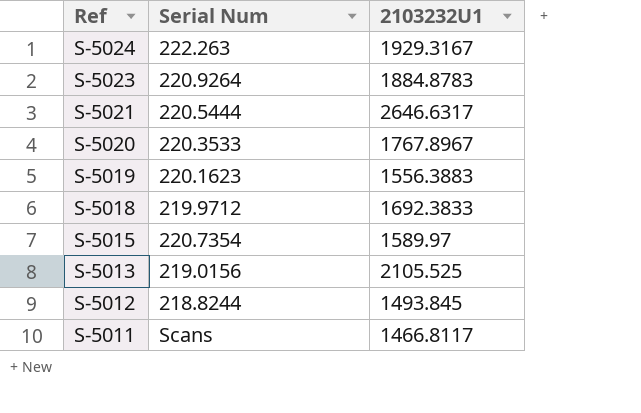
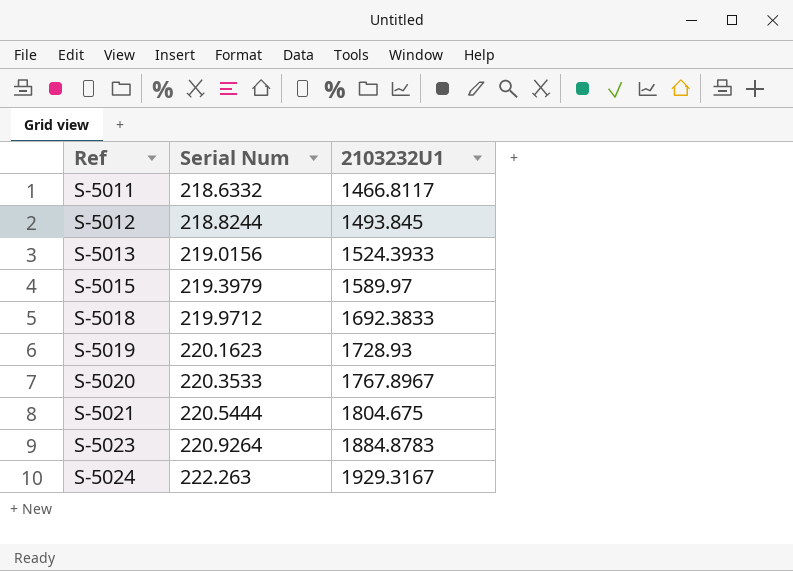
row order: Ref descending -> Ref ascending
S-5011 | Serial Num: Scans -> 218.6332
S-5013 | 2103232U1: 2105.525 -> 1524.3933
S-5015 | Serial Num: 220.7354 -> 219.3979
S-5019 | 2103232U1: 1556.3883 -> 1728.93
S-5021 | 2103232U1: 2646.6317 -> 1804.675

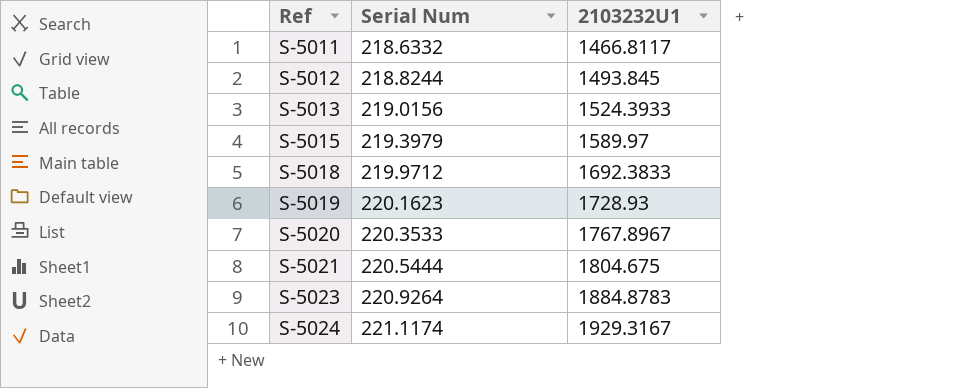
S-5024 | Serial Num: 222.263 -> 221.1174

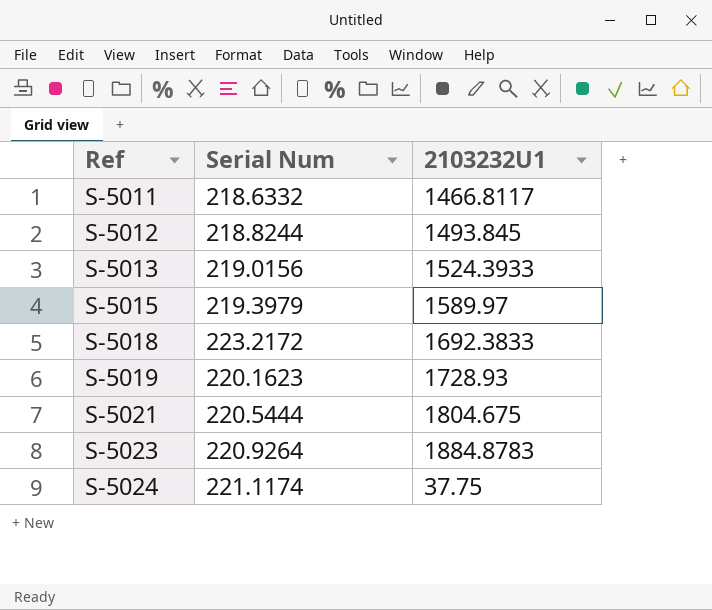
row S-5020: 220.3533 | 1767.8967 -> none
S-5018 | Serial Num: 219.9712 -> 223.2172
S-5024 | 2103232U1: 1929.3167 -> 37.75

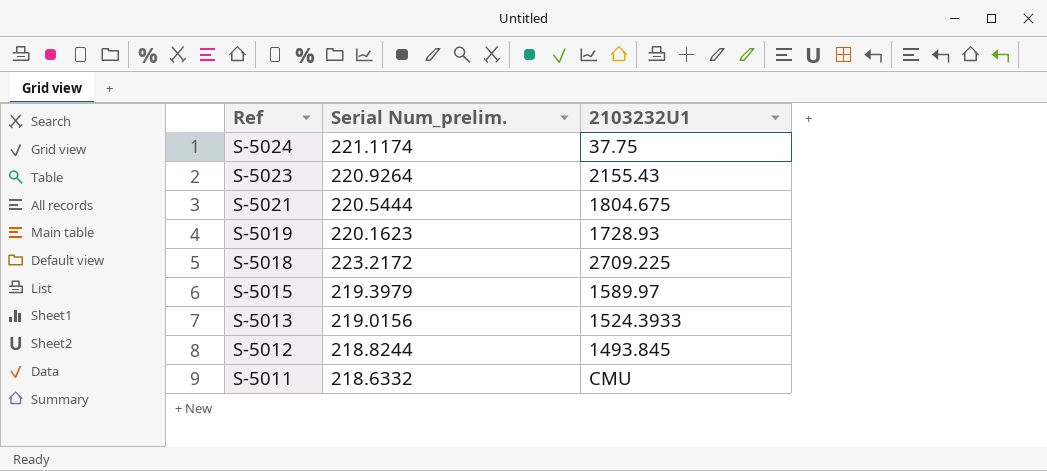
row order: Ref ascending -> Ref descending
column name: Serial Num -> Serial Num_prelim.
S-5023 | 2103232U1: 1884.8783 -> 2155.43
S-5018 | 2103232U1: 1692.3833 -> 2709.225
S-5011 | 2103232U1: 1466.8117 -> CMU

